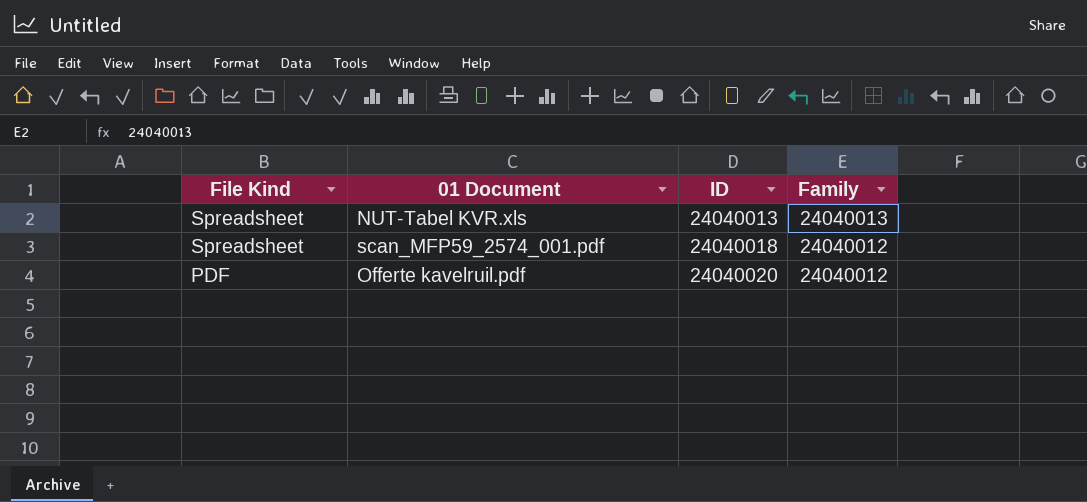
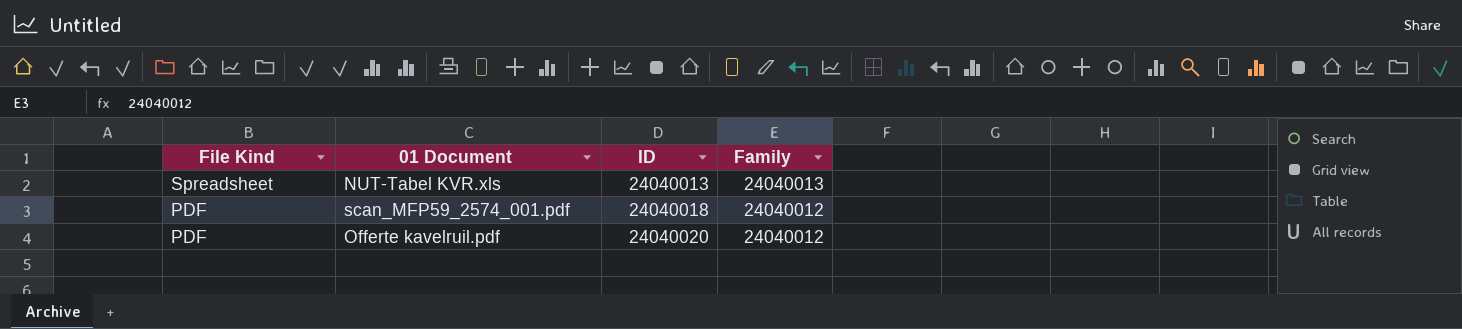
scan_MFP59_2574_001.pdf | File Kind: Spreadsheet -> PDF

